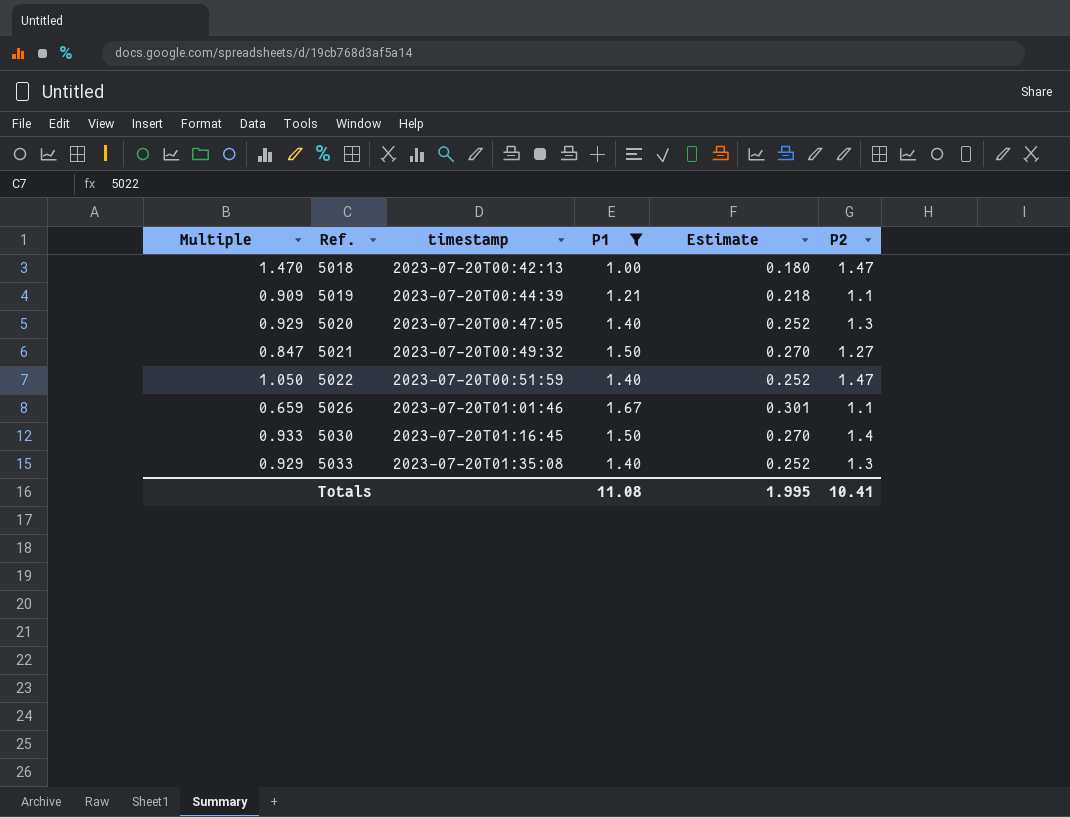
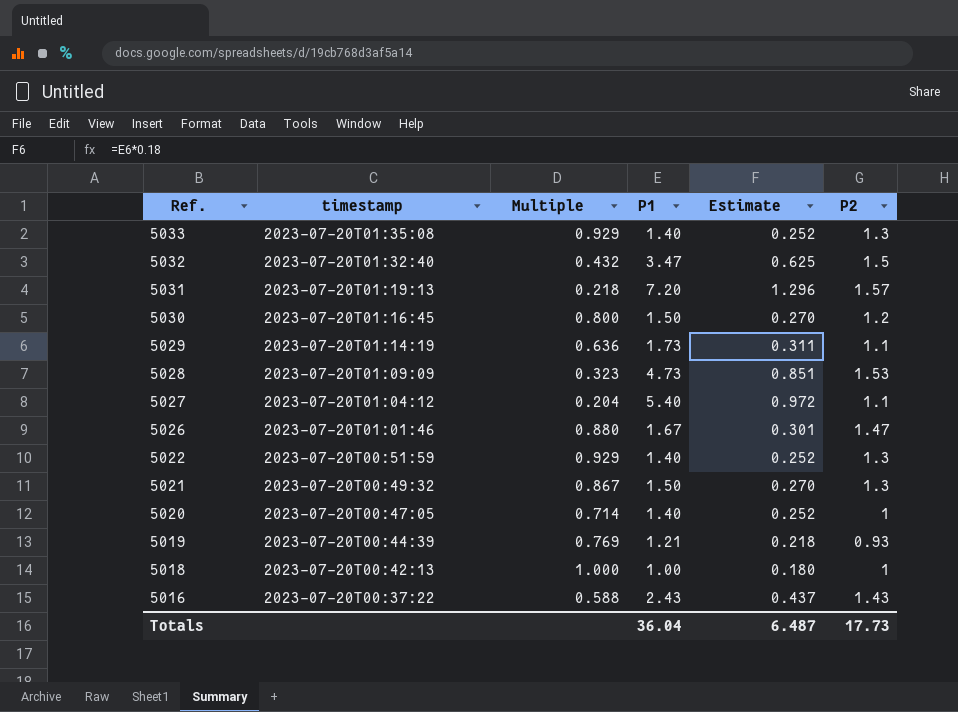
filter: P1 <= 1.67 -> none
row order: Ref. ascending -> Ref. descending
column Multiple | position: 1 -> 3
5030 | Multiple: 0.933 -> 0.800
5030 | P2: 1.4 -> 1.2
5026 | Multiple: 0.659 -> 0.880
5026 | P2: 1.1 -> 1.47
5022 | Multiple: 1.050 -> 0.929
5022 | P2: 1.47 -> 1.3
5021 | Multiple: 0.847 -> 0.867
5021 | P2: 1.27 -> 1.3
5020 | Multiple: 0.929 -> 0.714
5020 | P2: 1.3 -> 1
5019 | Multiple: 0.909 -> 0.769
5019 | P2: 1.1 -> 0.93
5018 | Multiple: 1.470 -> 1.000
5018 | P2: 1.47 -> 1
Totals | P1: 11.08 -> 36.04
Totals | Estimate: 1.995 -> 6.487
Totals | P2: 10.41 -> 17.73

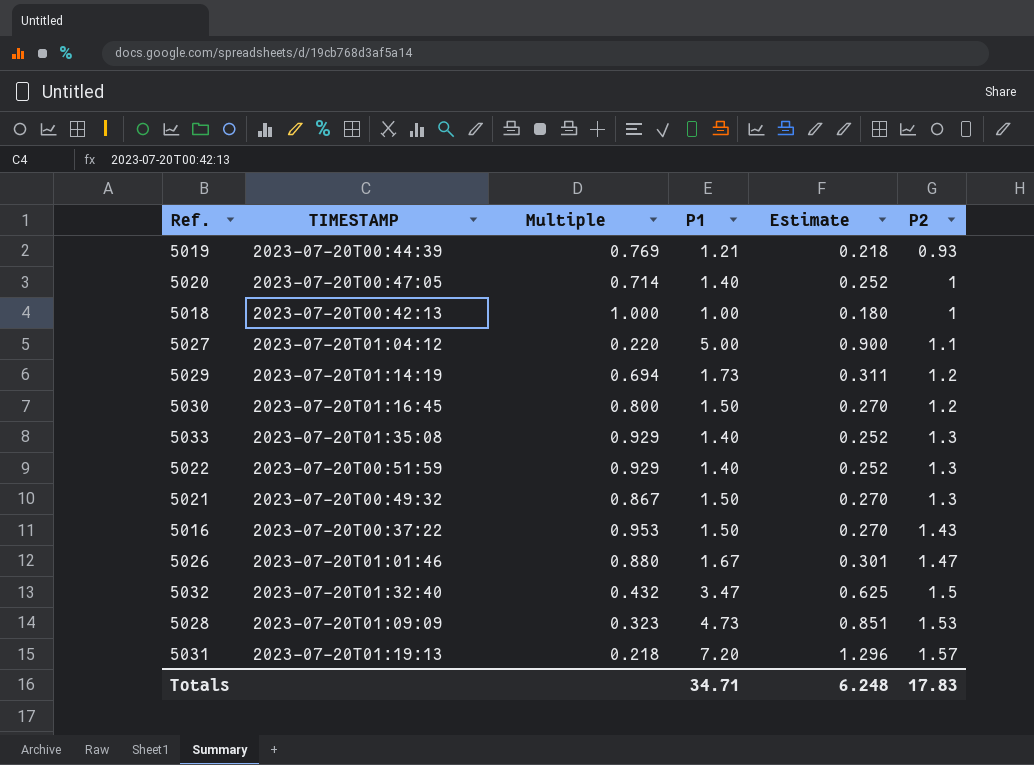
row order: Ref. descending -> P2 ascending
column name: timestamp -> TIMESTAMP
5027 | Multiple: 0.204 -> 0.220
5027 | P1: 5.40 -> 5.00
5027 | Estimate: 0.972 -> 0.900
5029 | Multiple: 0.636 -> 0.694
5029 | P2: 1.1 -> 1.2
5016 | Multiple: 0.588 -> 0.953
5016 | P1: 2.43 -> 1.50
5016 | Estimate: 0.437 -> 0.270
Totals | P1: 36.04 -> 34.71
Totals | Estimate: 6.487 -> 6.248
Totals | P2: 17.73 -> 17.83

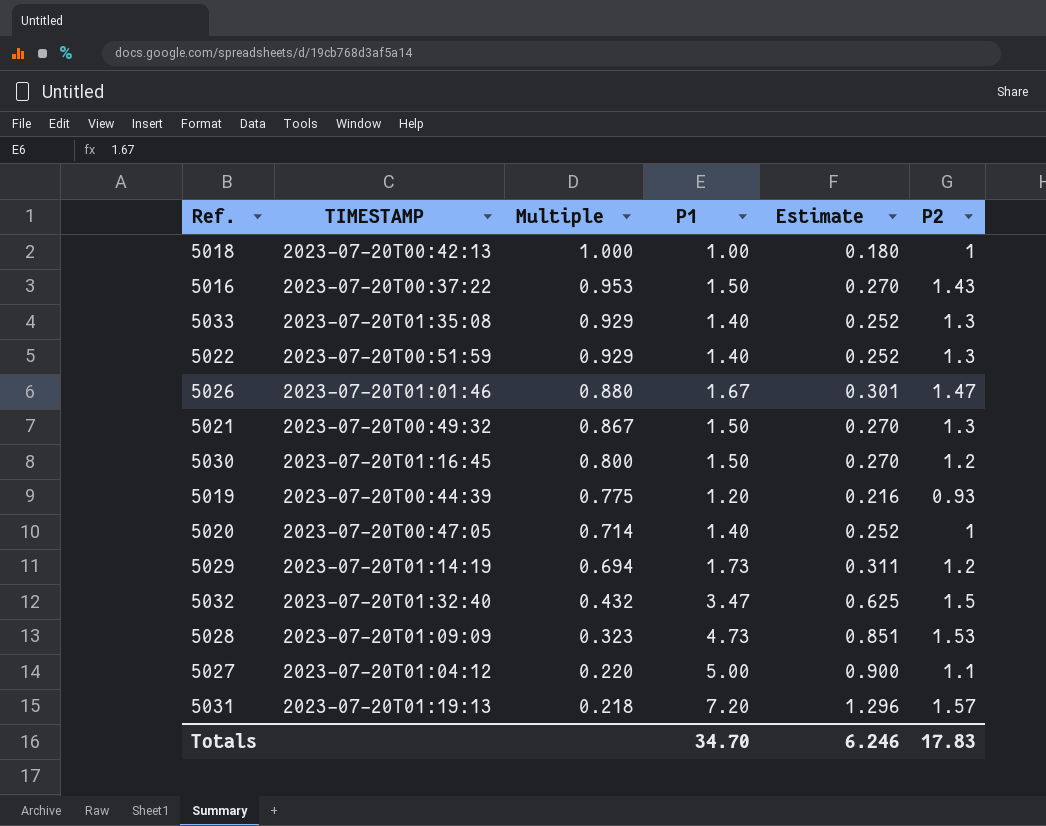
row order: P2 ascending -> Multiple descending
5019 | Multiple: 0.769 -> 0.775
5019 | P1: 1.21 -> 1.20
5019 | Estimate: 0.218 -> 0.216
Totals | P1: 34.71 -> 34.70
Totals | Estimate: 6.248 -> 6.246

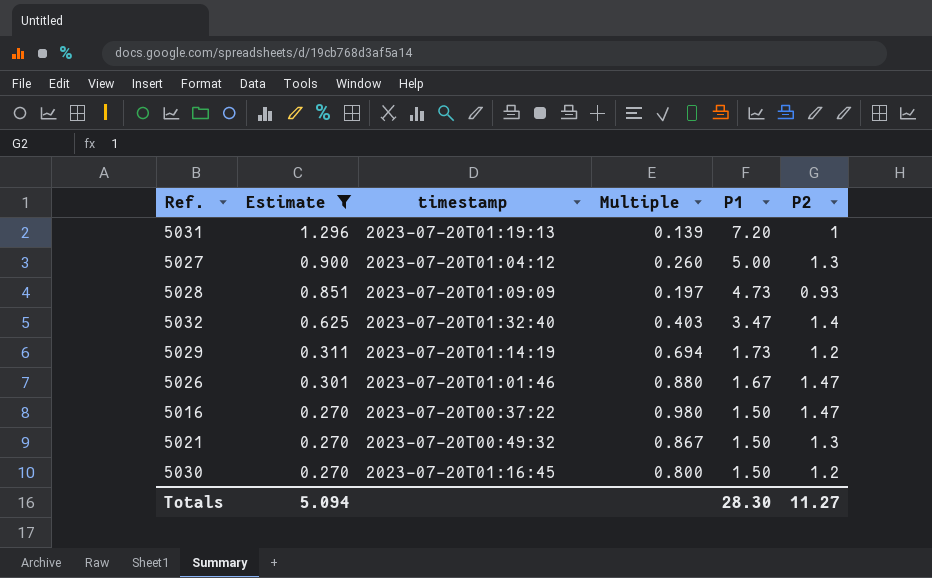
filter: none -> Estimate >= 0.270
row order: Multiple descending -> Estimate descending
column Estimate | position: 5 -> 2
column name: TIMESTAMP -> timestamp
5031 | Multiple: 0.218 -> 0.139
5031 | P2: 1.57 -> 1
5027 | Multiple: 0.220 -> 0.260
5027 | P2: 1.1 -> 1.3
5028 | Multiple: 0.323 -> 0.197
5028 | P2: 1.53 -> 0.93
5032 | Multiple: 0.432 -> 0.403
5032 | P2: 1.5 -> 1.4
5016 | Multiple: 0.953 -> 0.980
5016 | P2: 1.43 -> 1.47
Totals | Estimate: 6.246 -> 5.094
Totals | P1: 34.70 -> 28.30
Totals | P2: 17.83 -> 11.27

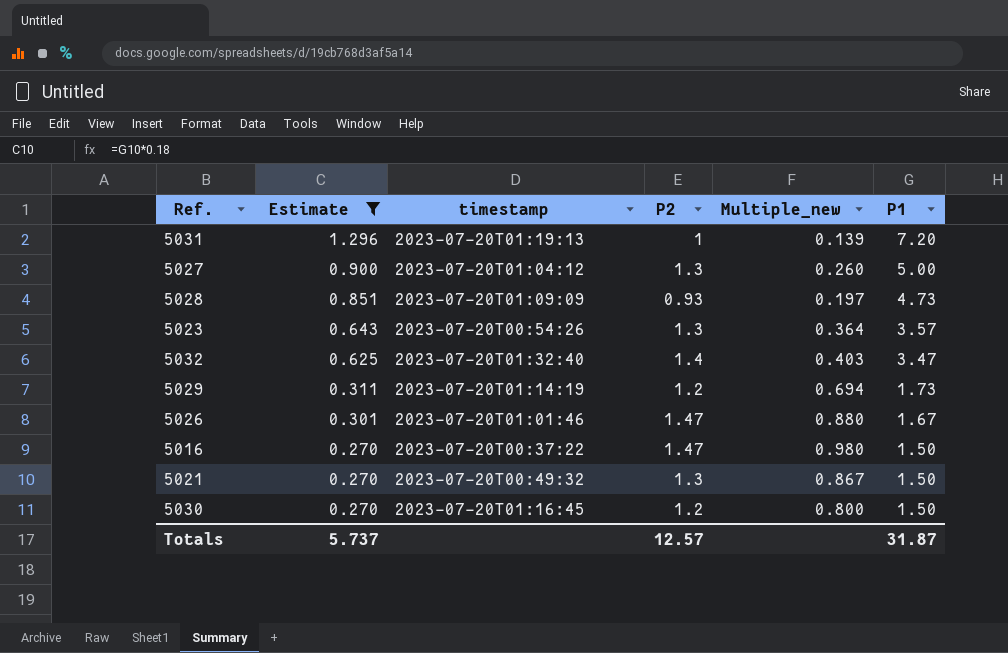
column P2 | position: 6 -> 4
column name: Multiple -> Multiple_new
row 5023: none -> 0.643 | 2023-07-20T00:54:26 | 1.3 | 0.364 | 3.57
Totals | Estimate: 5.094 -> 5.737
Totals | P2: 11.27 -> 12.57
Totals | P1: 28.30 -> 31.87

